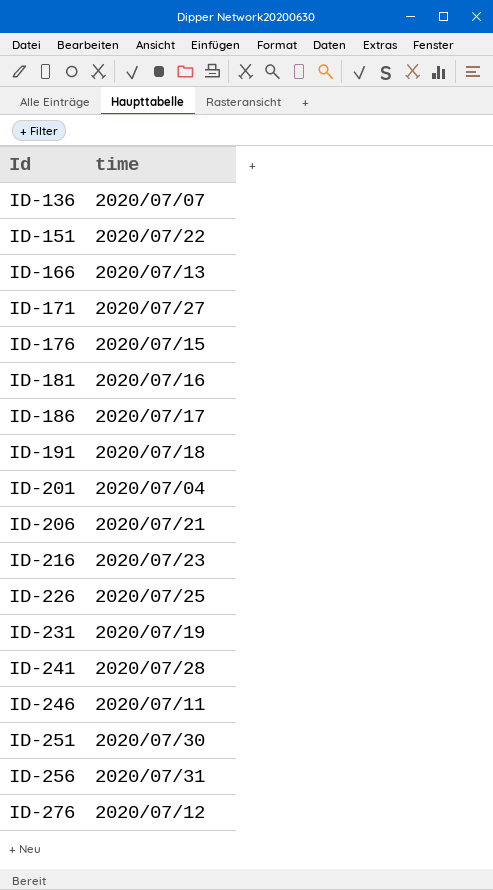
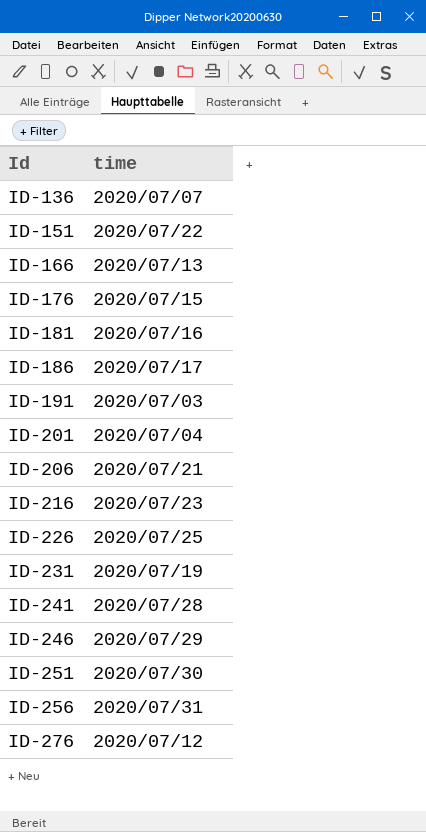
row ID-171: 2020/07/27 -> none
ID-191 | time: 2020/07/18 -> 2020/07/03
ID-246 | time: 2020/07/11 -> 2020/07/29

